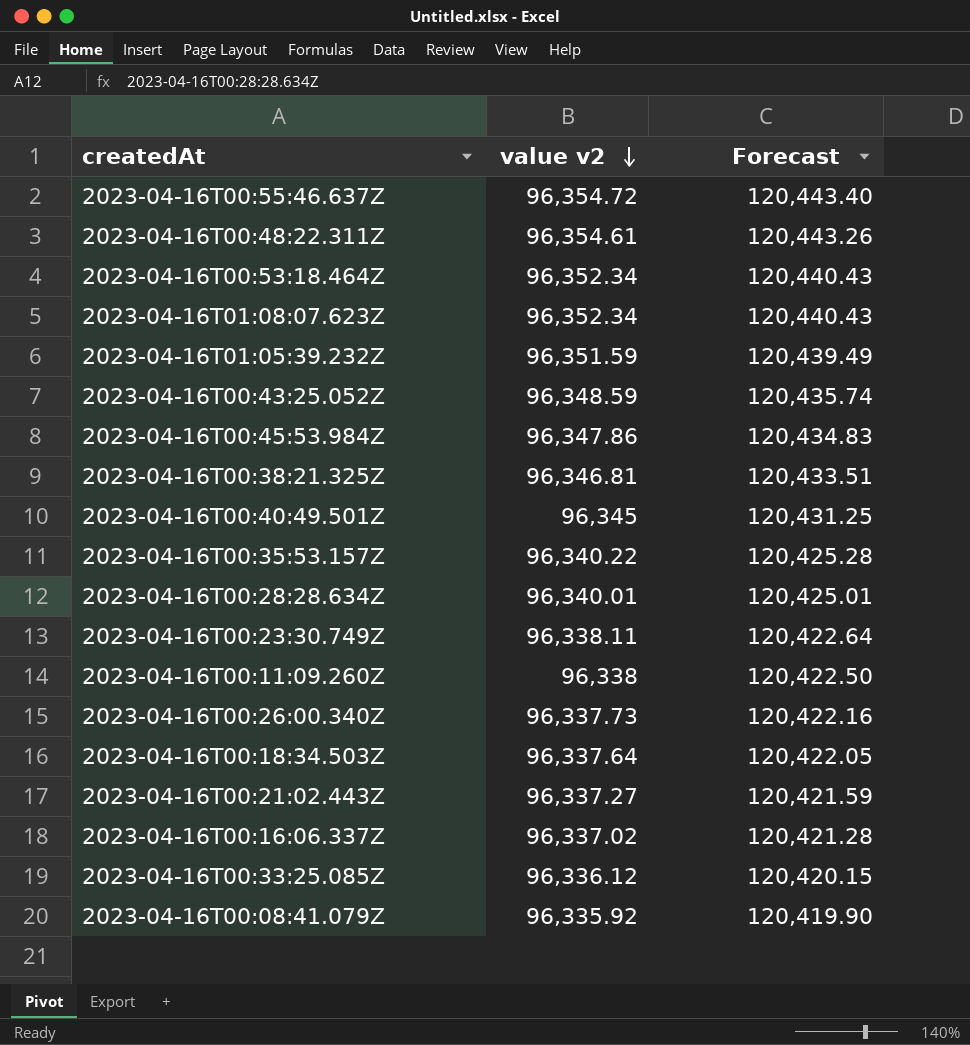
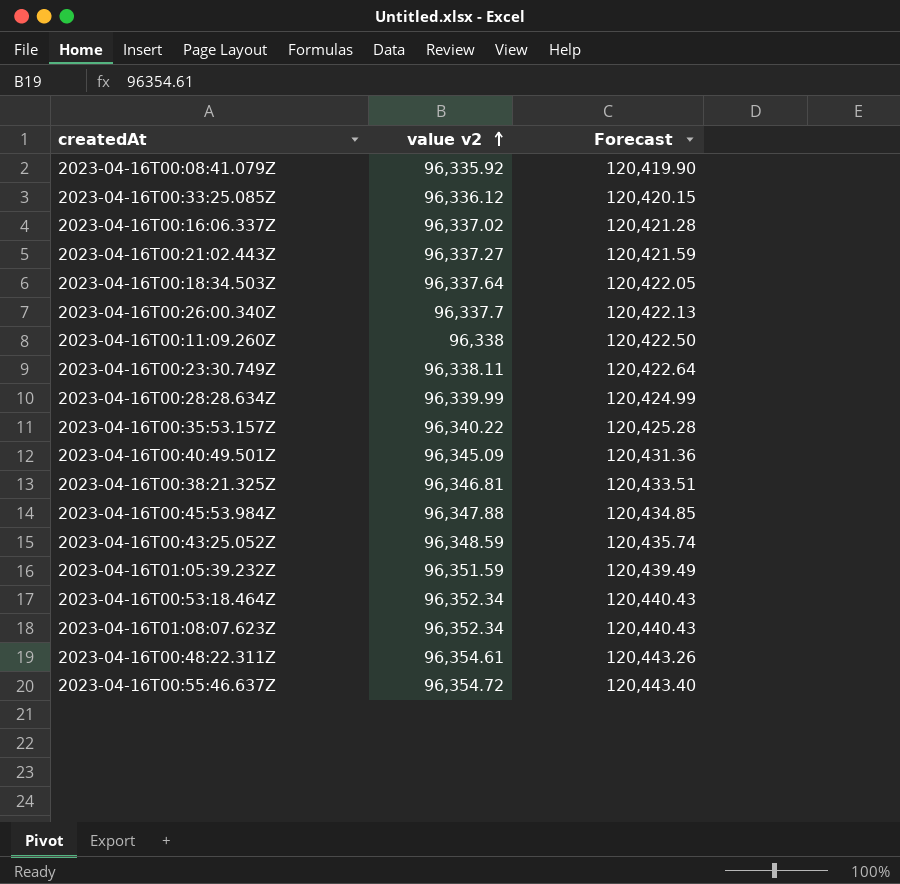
row order: value v2 descending -> value v2 ascending
2023-04-16T00:26:00.340Z | value v2: 96,337.73 -> 96,337.7
2023-04-16T00:26:00.340Z | Forecast: 120,422.16 -> 120,422.13
2023-04-16T00:28:28.634Z | value v2: 96,340.01 -> 96,339.99
2023-04-16T00:28:28.634Z | Forecast: 120,425.01 -> 120,424.99
2023-04-16T00:40:49.501Z | value v2: 96,345 -> 96,345.09
2023-04-16T00:40:49.501Z | Forecast: 120,431.25 -> 120,431.36
2023-04-16T00:45:53.984Z | value v2: 96,347.86 -> 96,347.88
2023-04-16T00:45:53.984Z | Forecast: 120,434.83 -> 120,434.85

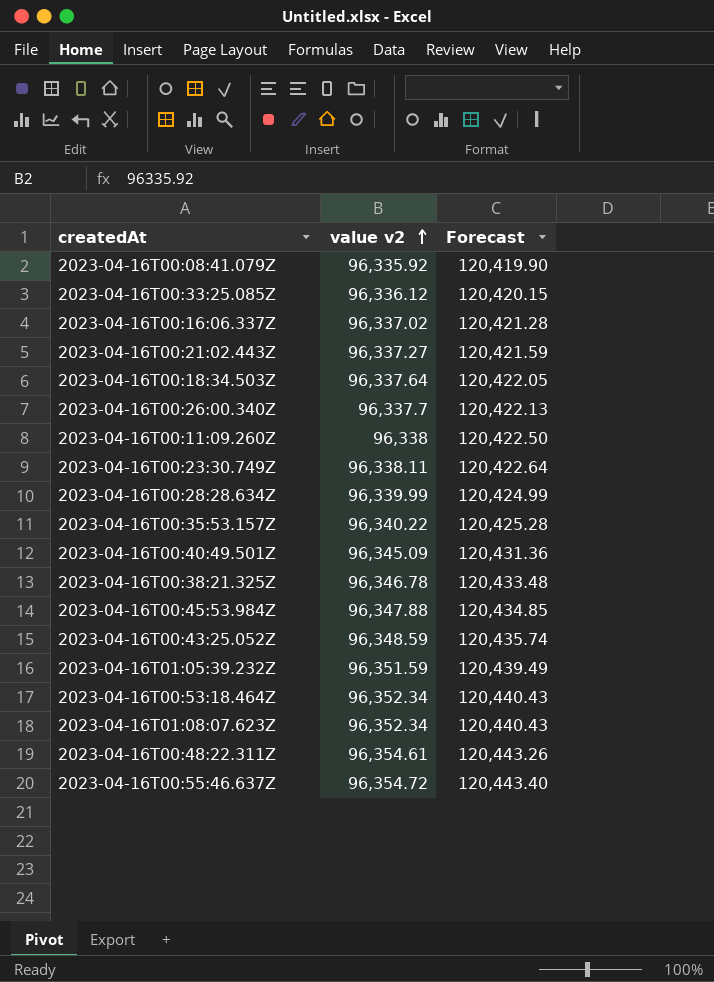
2023-04-16T00:38:21.325Z | value v2: 96,346.81 -> 96,346.78
2023-04-16T00:38:21.325Z | Forecast: 120,433.51 -> 120,433.48

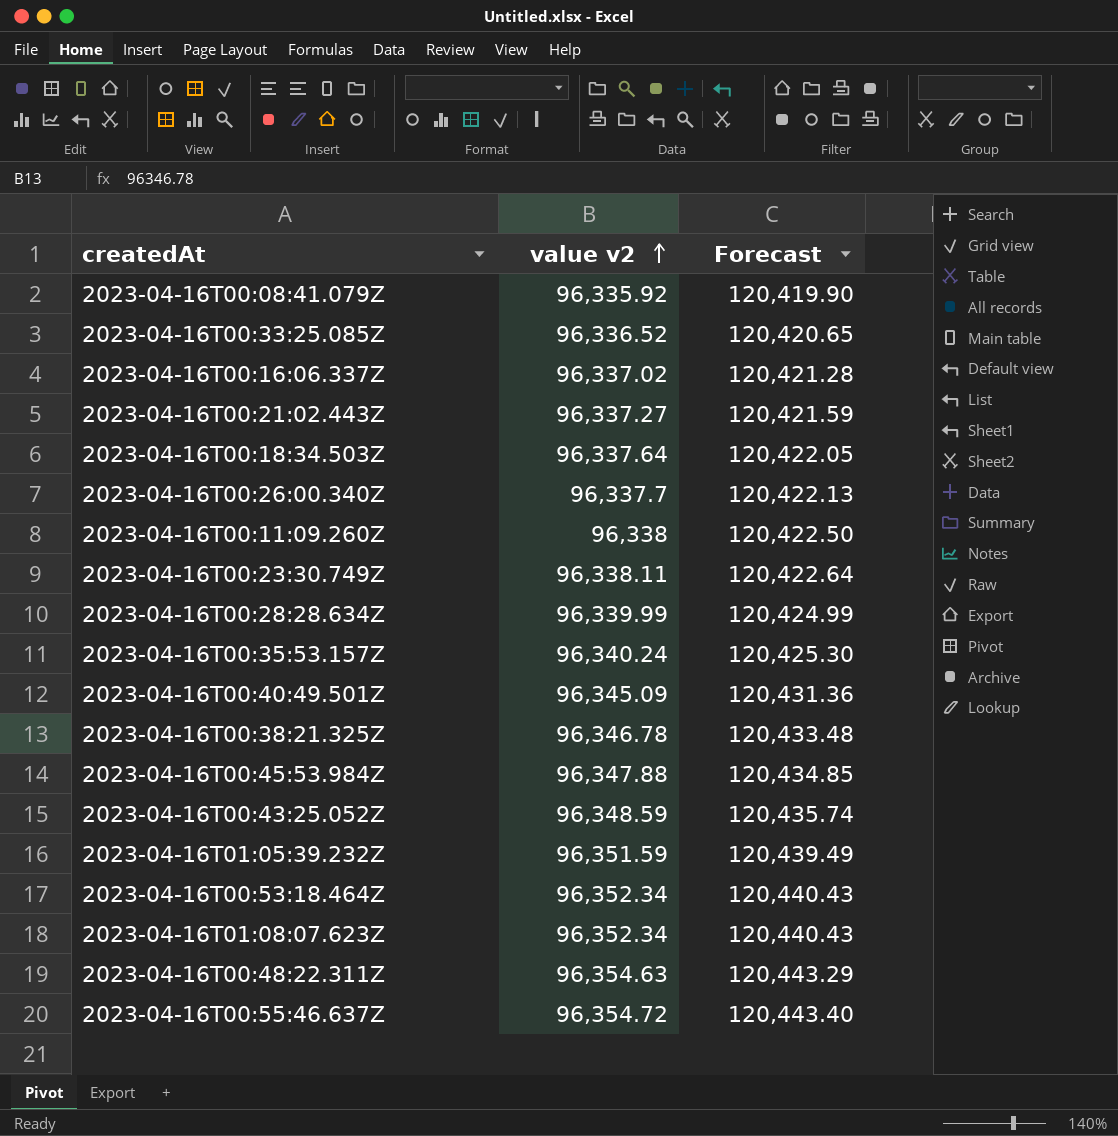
2023-04-16T00:33:25.085Z | value v2: 96,336.12 -> 96,336.52
2023-04-16T00:33:25.085Z | Forecast: 120,420.15 -> 120,420.65
2023-04-16T00:35:53.157Z | value v2: 96,340.22 -> 96,340.24
2023-04-16T00:35:53.157Z | Forecast: 120,425.28 -> 120,425.30
2023-04-16T00:48:22.311Z | value v2: 96,354.61 -> 96,354.63
2023-04-16T00:48:22.311Z | Forecast: 120,443.26 -> 120,443.29

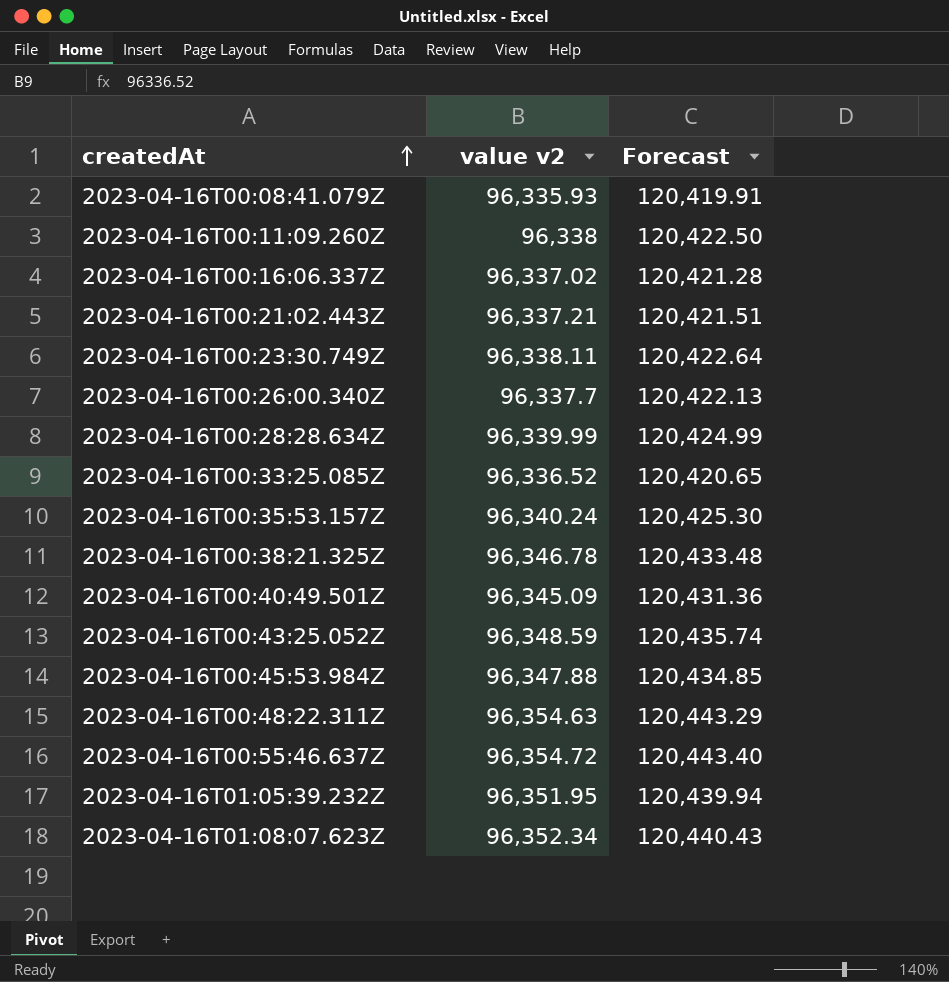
row order: value v2 ascending -> createdAt ascending
row 2023-04-16T00:18:34.503Z: 96,337.64 | 120,422.05 -> none
row 2023-04-16T00:53:18.464Z: 96,352.34 | 120,440.43 -> none
2023-04-16T00:08:41.079Z | value v2: 96,335.92 -> 96,335.93
2023-04-16T00:08:41.079Z | Forecast: 120,419.90 -> 120,419.91
2023-04-16T00:21:02.443Z | value v2: 96,337.27 -> 96,337.21
2023-04-16T00:21:02.443Z | Forecast: 120,421.59 -> 120,421.51
2023-04-16T01:05:39.232Z | value v2: 96,351.59 -> 96,351.95
2023-04-16T01:05:39.232Z | Forecast: 120,439.49 -> 120,439.94

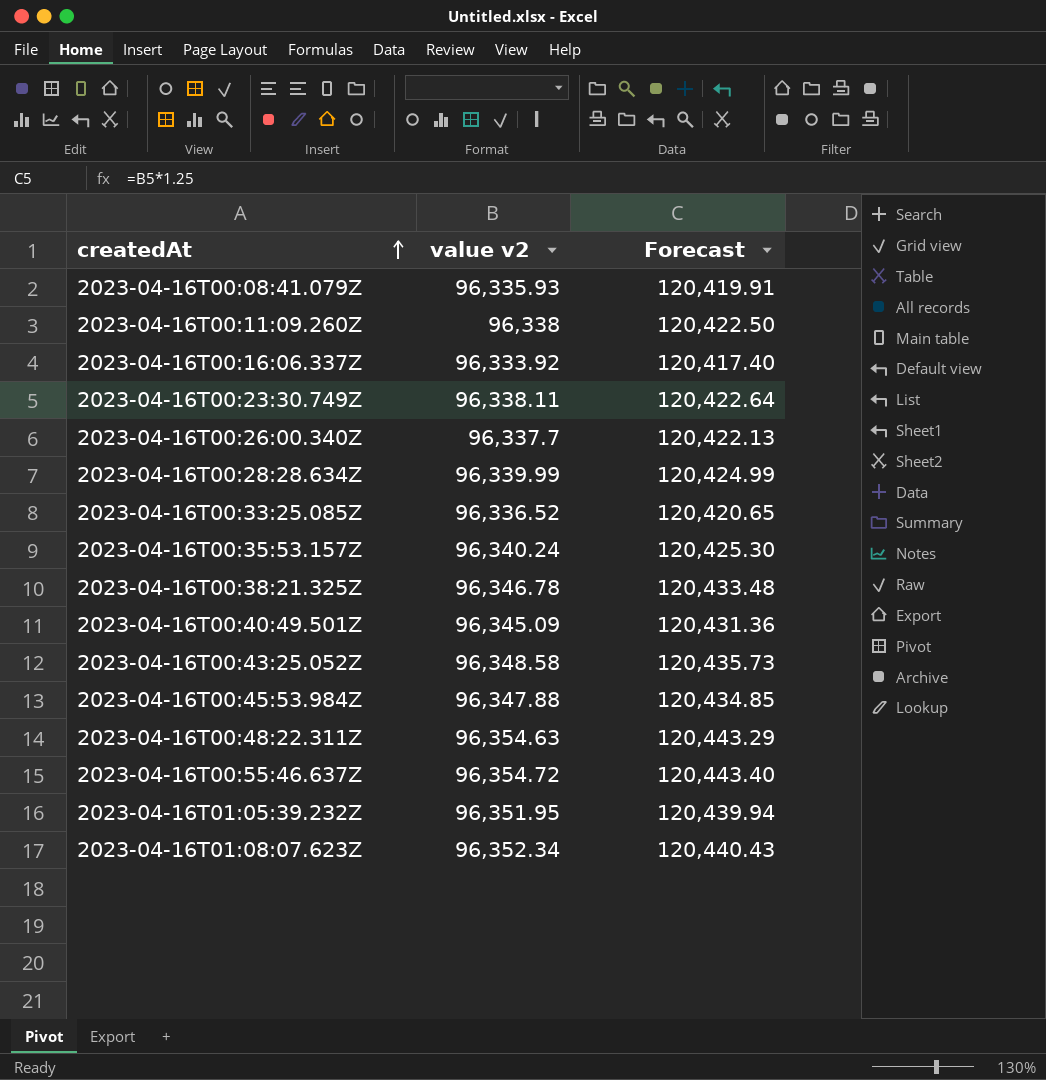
row 2023-04-16T00:21:02.443Z: 96,337.21 | 120,421.51 -> none
2023-04-16T00:16:06.337Z | value v2: 96,337.02 -> 96,333.92
2023-04-16T00:16:06.337Z | Forecast: 120,421.28 -> 120,417.40
2023-04-16T00:43:25.052Z | value v2: 96,348.59 -> 96,348.58
2023-04-16T00:43:25.052Z | Forecast: 120,435.74 -> 120,435.73

